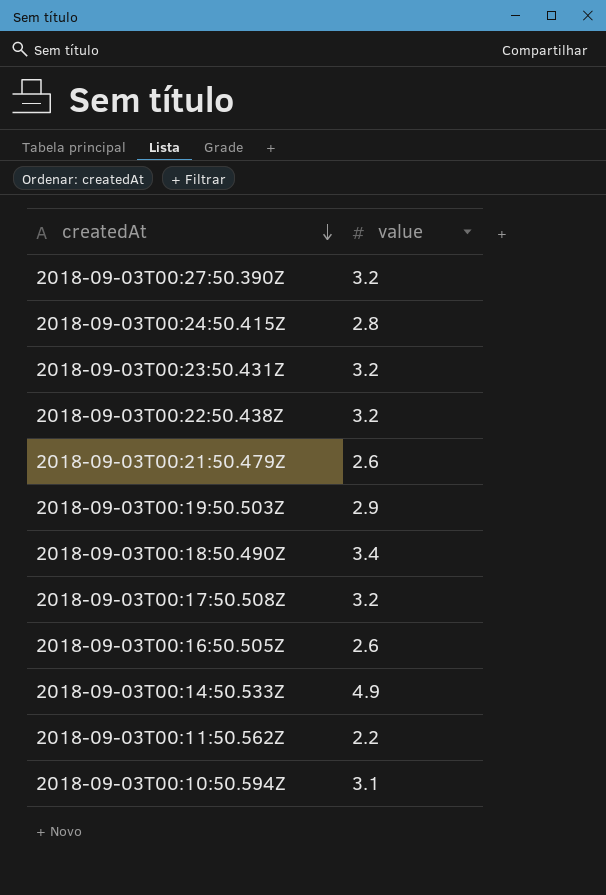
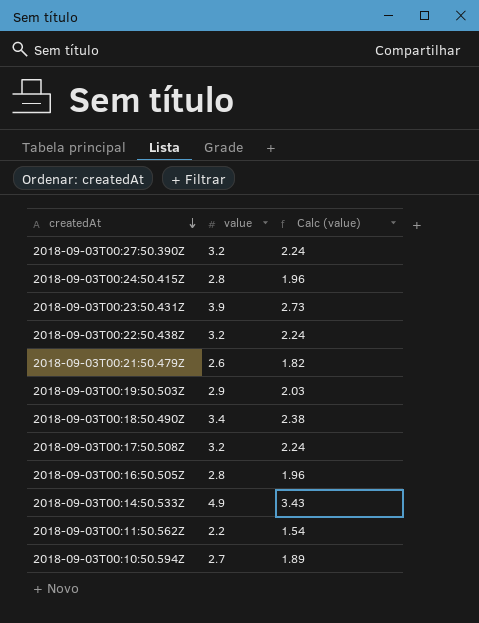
column Calc (value) | formula: none -> [value] * 0.7
2018-09-03T00:23:50.431Z | value: 3.2 -> 3.9
2018-09-03T00:16:50.505Z | value: 2.6 -> 2.8
2018-09-03T00:10:50.594Z | value: 3.1 -> 2.7

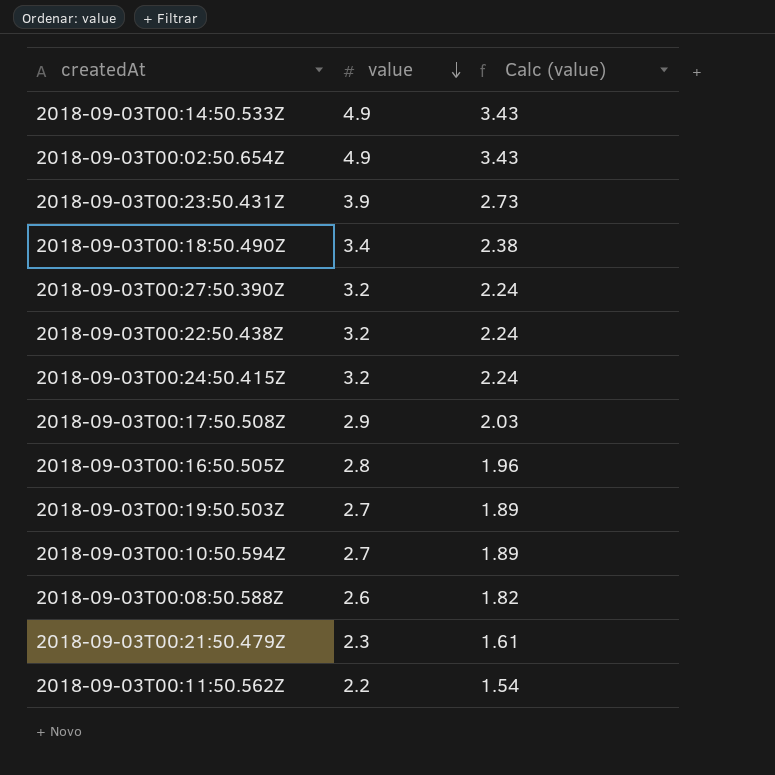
row order: createdAt descending -> value descending
row 2018-09-03T00:02:50.654Z: none -> 4.9 | 3.43
2018-09-03T00:24:50.415Z | value: 2.8 -> 3.2
2018-09-03T00:24:50.415Z | Calc (value): 1.96 -> 2.24
2018-09-03T00:17:50.508Z | value: 3.2 -> 2.9
2018-09-03T00:17:50.508Z | Calc (value): 2.24 -> 2.03
2018-09-03T00:19:50.503Z | value: 2.9 -> 2.7
2018-09-03T00:19:50.503Z | Calc (value): 2.03 -> 1.89
row 2018-09-03T00:08:50.588Z: none -> 2.6 | 1.82
2018-09-03T00:21:50.479Z | value: 2.6 -> 2.3
2018-09-03T00:21:50.479Z | Calc (value): 1.82 -> 1.61

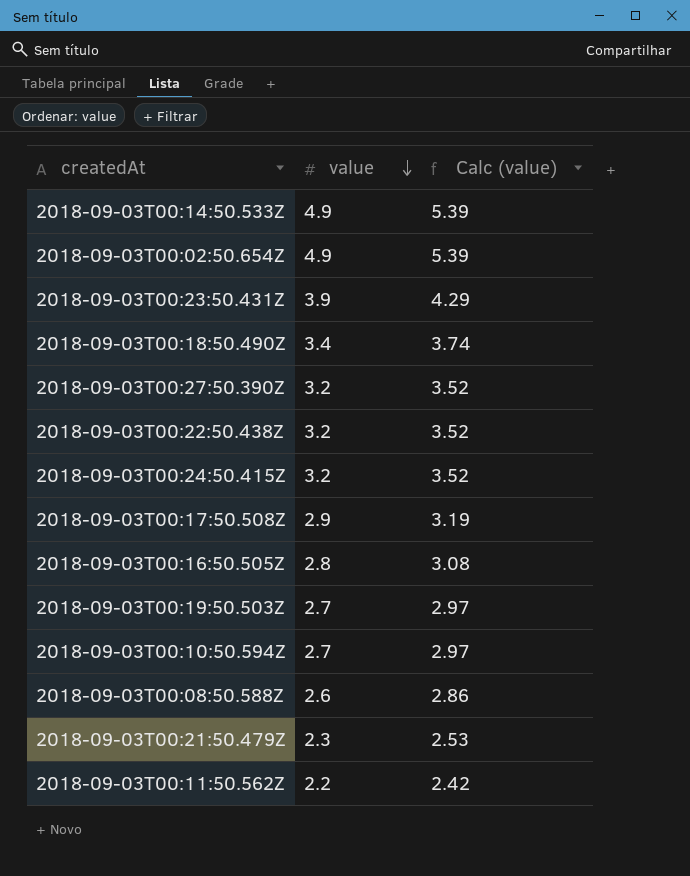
column Calc (value) | formula: [value] * 0.7 -> [value] * 1.1

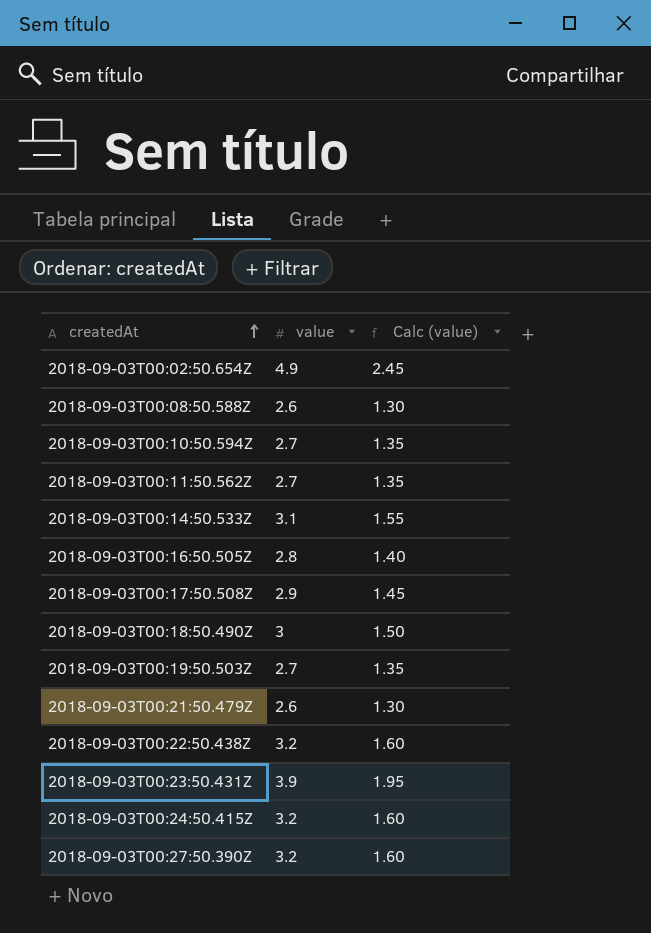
row order: value descending -> createdAt ascending
column Calc (value) | formula: [value] * 1.1 -> [value] * 0.5
2018-09-03T00:11:50.562Z | value: 2.2 -> 2.7
2018-09-03T00:14:50.533Z | value: 4.9 -> 3.1
2018-09-03T00:18:50.490Z | value: 3.4 -> 3
2018-09-03T00:21:50.479Z | value: 2.3 -> 2.6

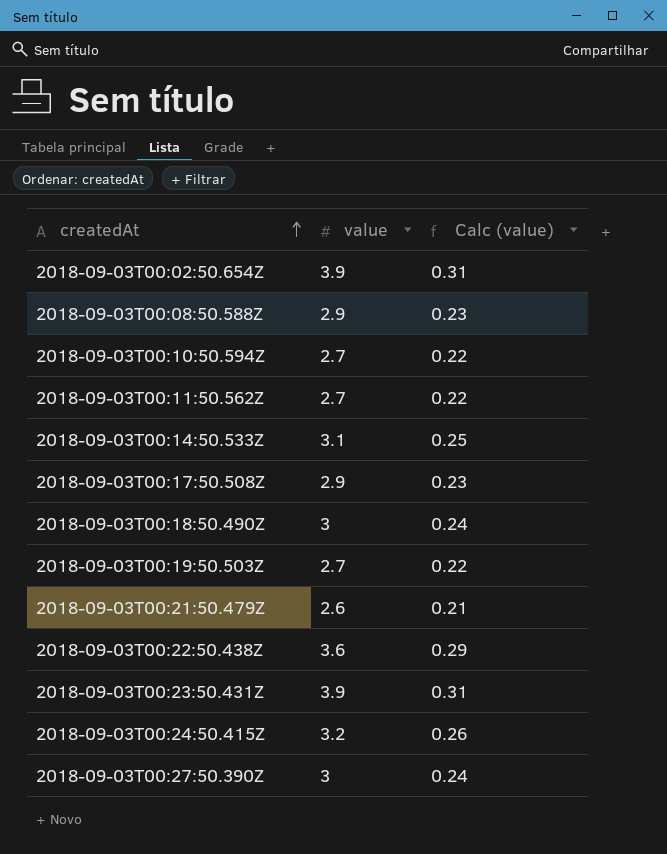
column Calc (value) | formula: [value] * 0.5 -> [value] * 0.08
row 2018-09-03T00:16:50.505Z: 2.8 | 1.40 -> none
2018-09-03T00:02:50.654Z | value: 4.9 -> 3.9
2018-09-03T00:08:50.588Z | value: 2.6 -> 2.9
2018-09-03T00:22:50.438Z | value: 3.2 -> 3.6
2018-09-03T00:27:50.390Z | value: 3.2 -> 3

